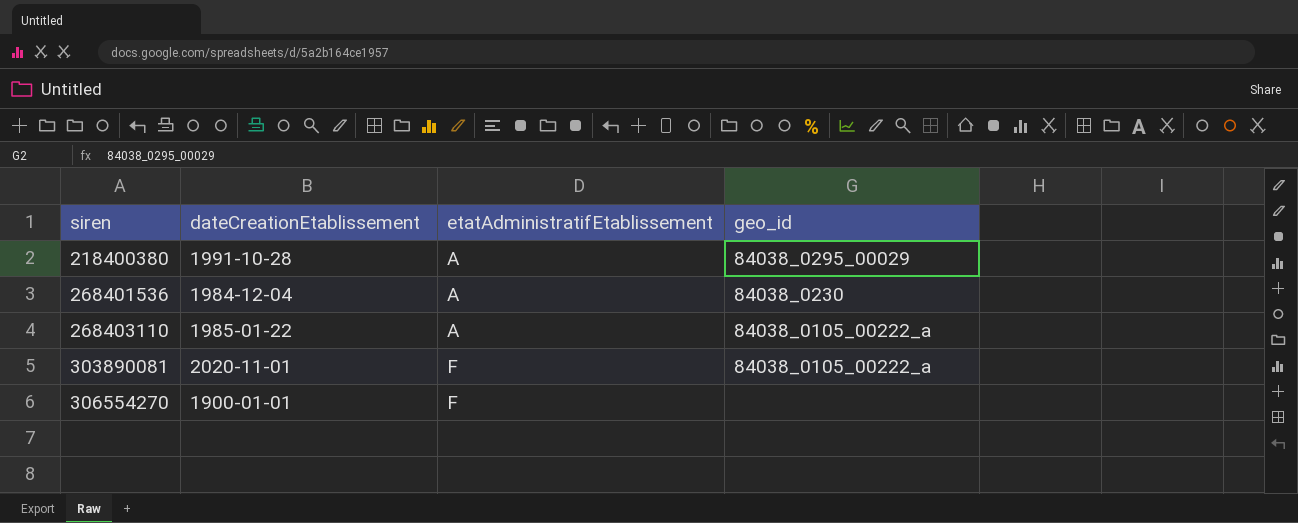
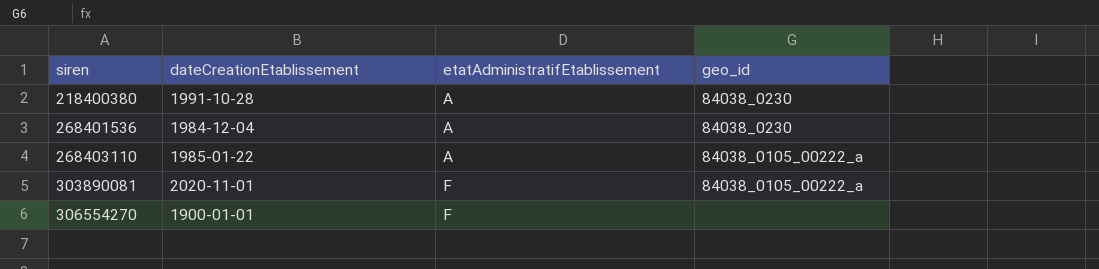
218400380 | geo_id: 84038_0295_00029 -> 84038_0230

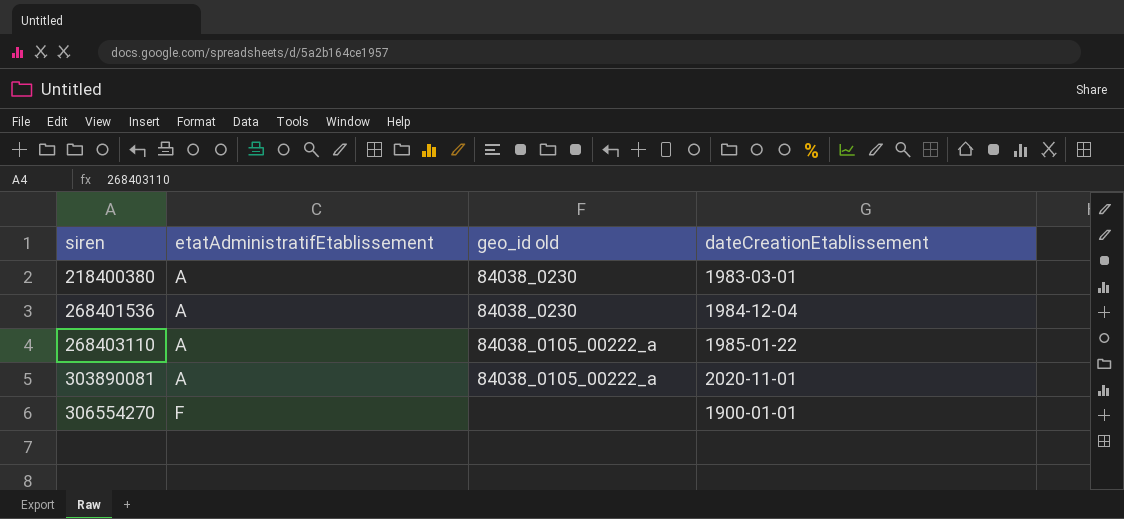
column name: geo_id -> geo_id old
column dateCreationEtablissement | position: 2 -> 4
218400380 | dateCreationEtablissement: 1991-10-28 -> 1983-03-01
303890081 | etatAdministratifEtablissement: F -> A

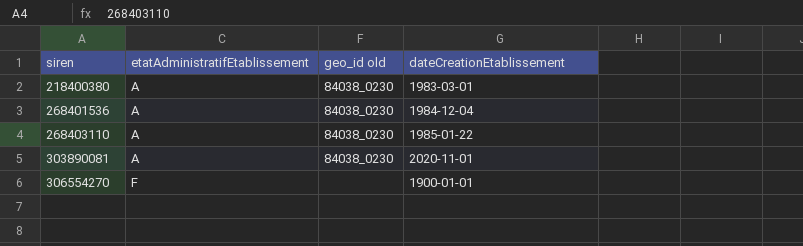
268403110 | geo_id old: 84038_0105_00222_a -> 84038_0230
303890081 | geo_id old: 84038_0105_00222_a -> 84038_0230

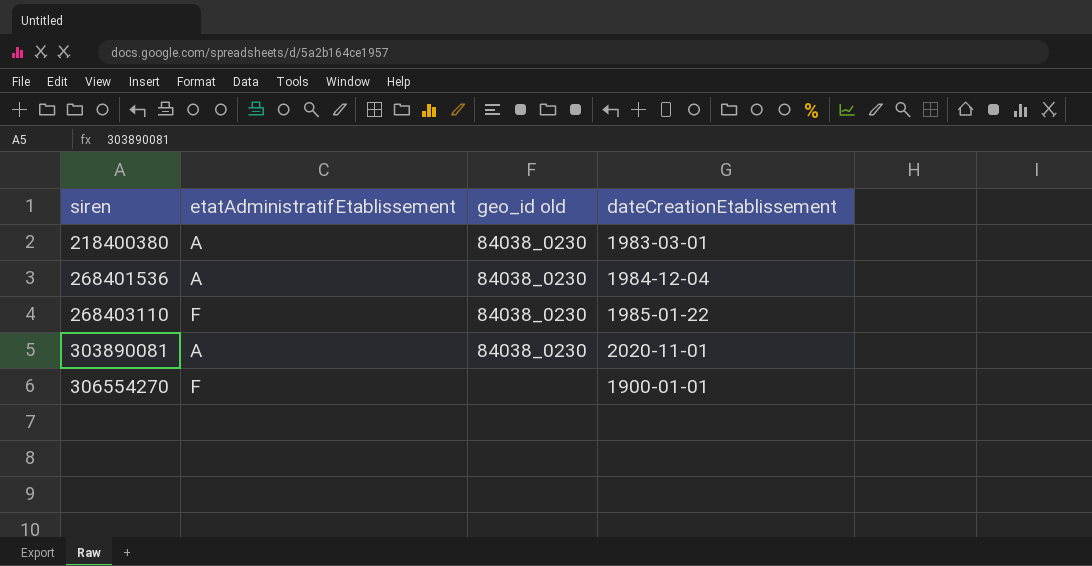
268403110 | etatAdministratifEtablissement: A -> F

